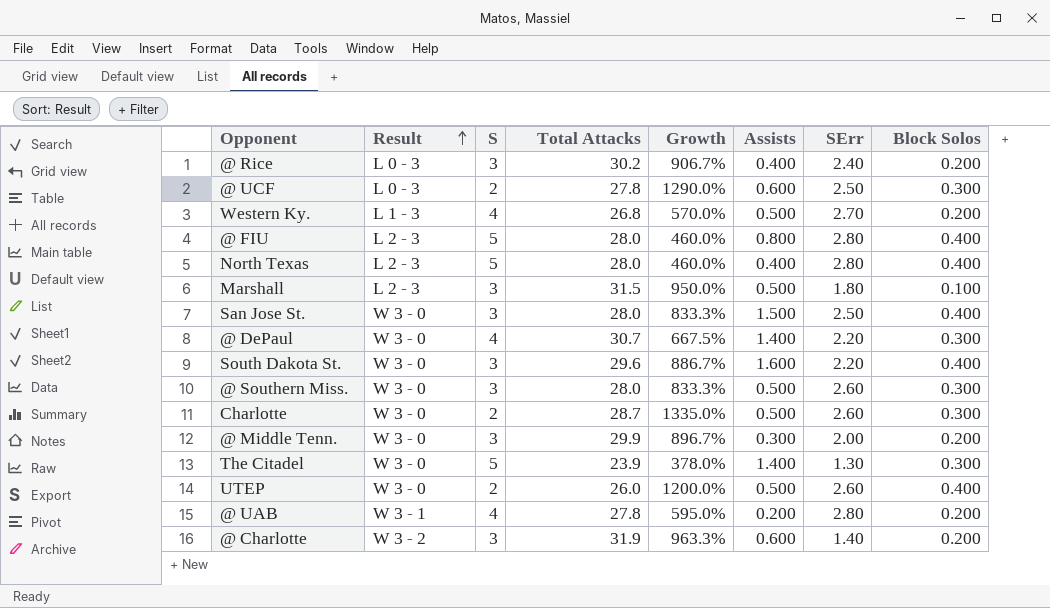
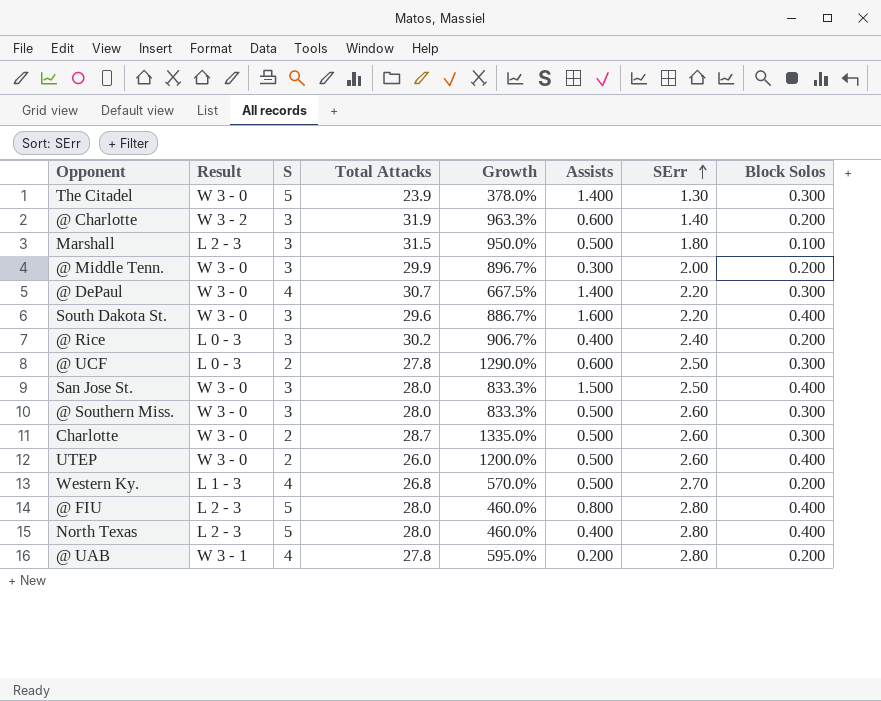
row order: Result ascending -> SErr ascending

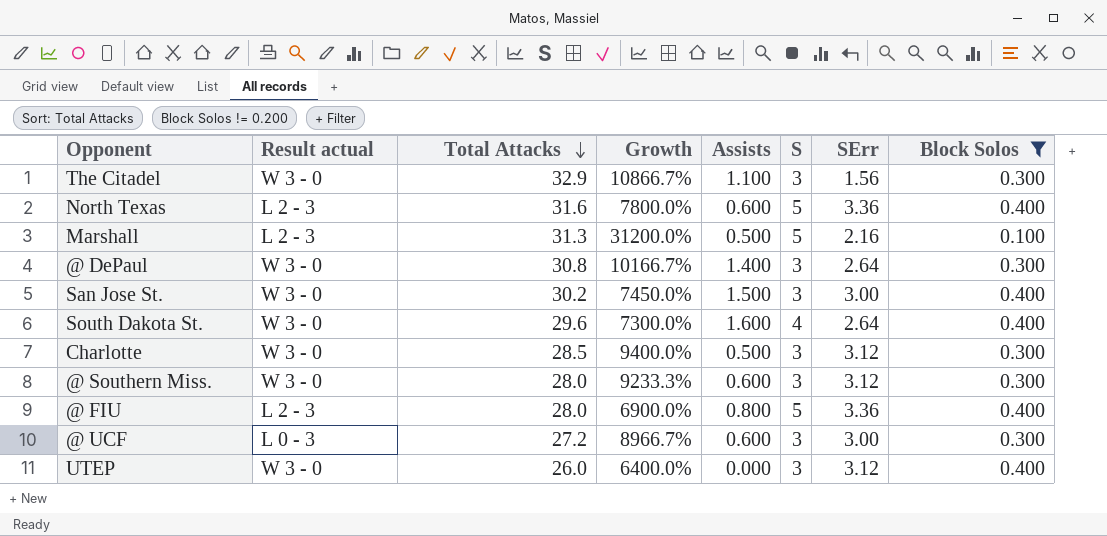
filter: none -> Block Solos != 0.200
row order: SErr ascending -> Total Attacks descending
column name: Result -> Result actual
column Growth | formula: ([Total Attacks] - [S]) / [S] -> ([Total Attacks] - [Block Solos]) / [Block Solos]
column S | position: 3 -> 6
The Citadel | Total Attacks: 23.9 -> 32.9
The Citadel | Assists: 1.400 -> 1.100
The Citadel | S: 5 -> 3
The Citadel | SErr: 1.30 -> 1.56
North Texas | Total Attacks: 28.0 -> 31.6
North Texas | Assists: 0.400 -> 0.600
North Texas | SErr: 2.80 -> 3.36
Marshall | Total Attacks: 31.5 -> 31.3
Marshall | S: 3 -> 5
Marshall | SErr: 1.80 -> 2.16
@ DePaul | Total Attacks: 30.7 -> 30.8
@ DePaul | S: 4 -> 3
@ DePaul | SErr: 2.20 -> 2.64
San Jose St. | Total Attacks: 28.0 -> 30.2
San Jose St. | SErr: 2.50 -> 3.00
South Dakota St. | S: 3 -> 4
South Dakota St. | SErr: 2.20 -> 2.64
Charlotte | Total Attacks: 28.7 -> 28.5
Charlotte | S: 2 -> 3
Charlotte | SErr: 2.60 -> 3.12
@ Southern Miss. | Assists: 0.500 -> 0.600
@ Southern Miss. | SErr: 2.60 -> 3.12
@ FIU | SErr: 2.80 -> 3.36
@ UCF | Total Attacks: 27.8 -> 27.2
@ UCF | S: 2 -> 3
@ UCF | SErr: 2.50 -> 3.00
UTEP | Assists: 0.500 -> 0.000
UTEP | S: 2 -> 3
UTEP | SErr: 2.60 -> 3.12

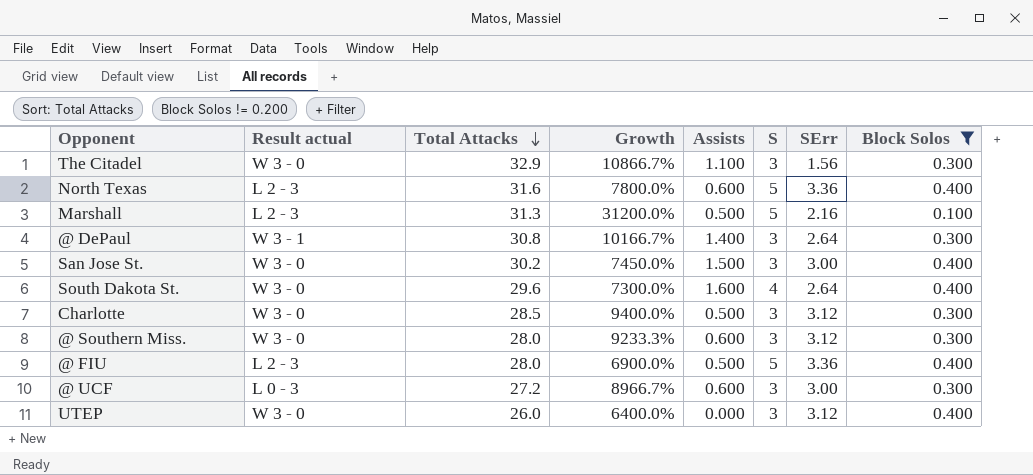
@ DePaul | Result actual: W 3 - 0 -> W 3 - 1
@ FIU | Assists: 0.800 -> 0.500

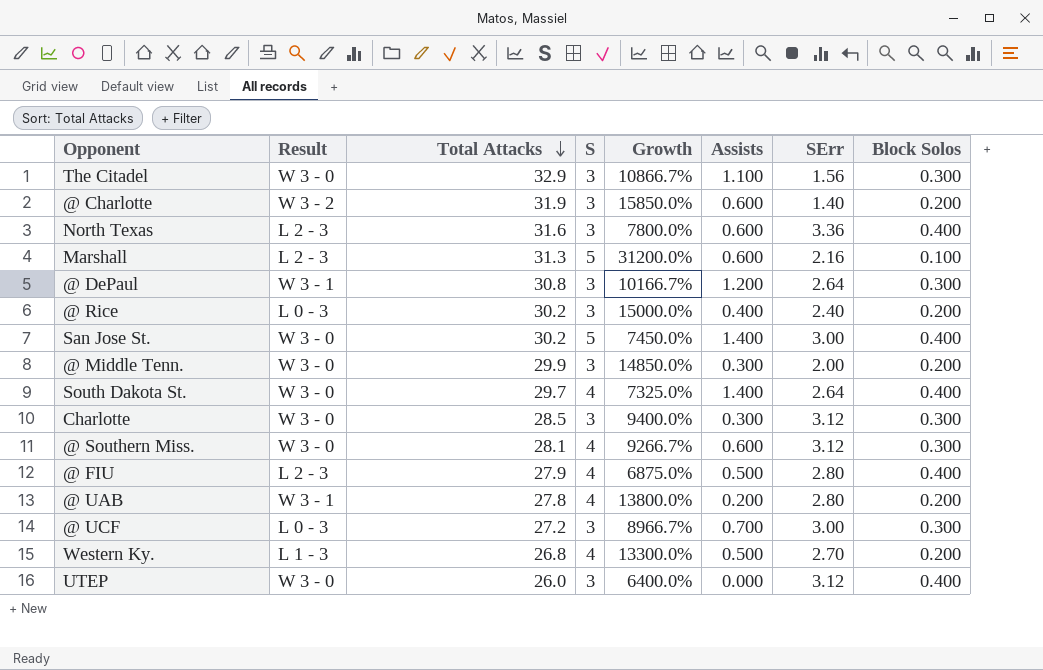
filter: Block Solos != 0.200 -> none
column name: Result actual -> Result
column S | position: 6 -> 4
North Texas | S: 5 -> 3
Marshall | Assists: 0.500 -> 0.600
@ DePaul | Assists: 1.400 -> 1.200
San Jose St. | S: 3 -> 5
San Jose St. | Assists: 1.500 -> 1.400
South Dakota St. | Total Attacks: 29.6 -> 29.7
South Dakota St. | Growth: 7300.0% -> 7325.0%
South Dakota St. | Assists: 1.600 -> 1.400
Charlotte | Assists: 0.500 -> 0.300
@ Southern Miss. | Total Attacks: 28.0 -> 28.1
@ Southern Miss. | S: 3 -> 4
@ Southern Miss. | Growth: 9233.3% -> 9266.7%
@ FIU | Total Attacks: 28.0 -> 27.9
@ FIU | S: 5 -> 4
@ FIU | Growth: 6900.0% -> 6875.0%
@ FIU | SErr: 3.36 -> 2.80
@ UCF | Assists: 0.600 -> 0.700

